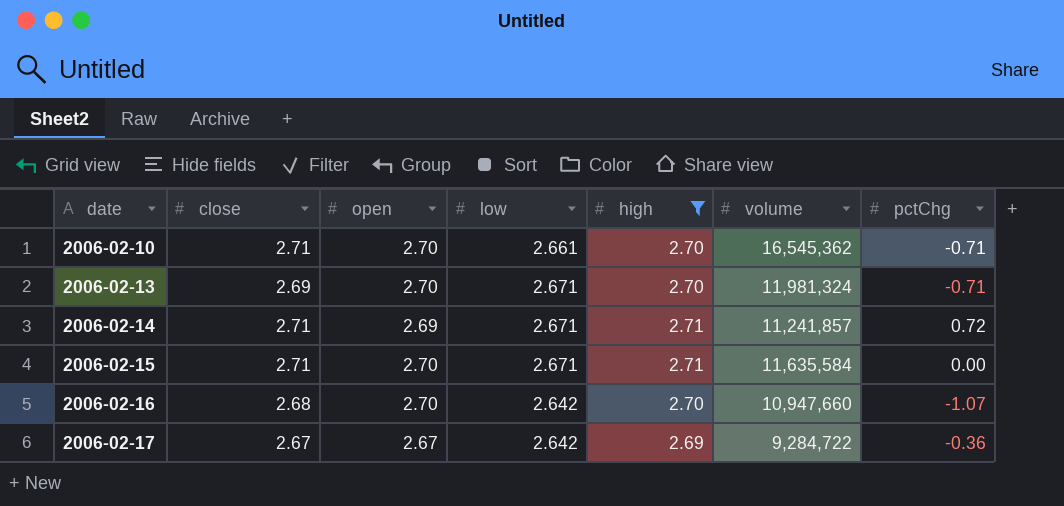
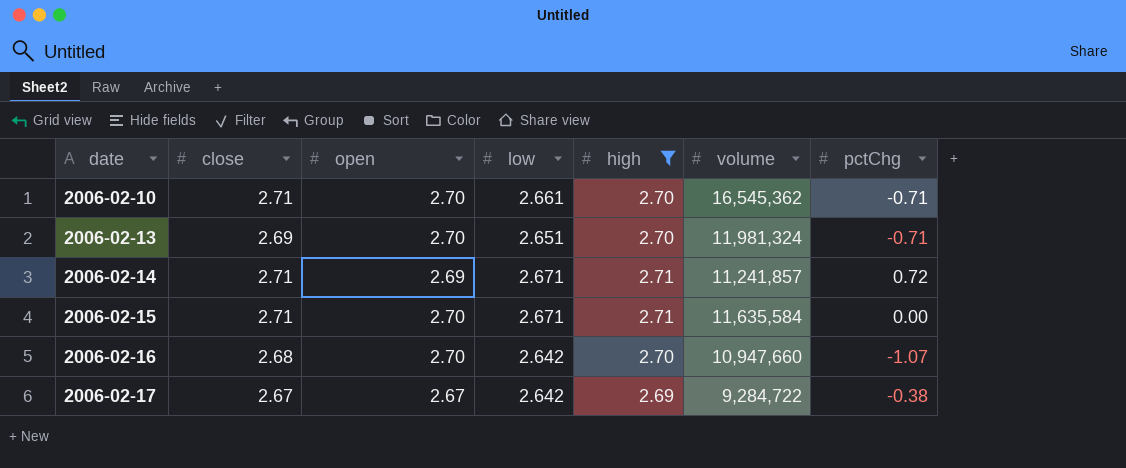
2006-02-13 | low: 2.671 -> 2.651
2006-02-17 | pctChg: -0.36 -> -0.38

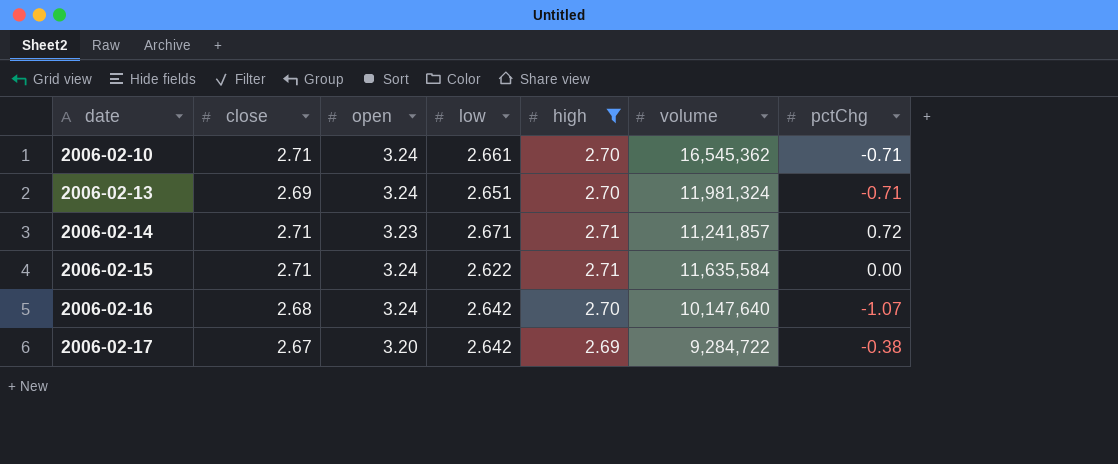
2006-02-10 | open: 2.70 -> 3.24
2006-02-13 | open: 2.70 -> 3.24
2006-02-14 | open: 2.69 -> 3.23
2006-02-15 | open: 2.70 -> 3.24
2006-02-15 | low: 2.671 -> 2.622
2006-02-16 | open: 2.70 -> 3.24
2006-02-16 | volume: 10,947,660 -> 10,147,640
2006-02-17 | open: 2.67 -> 3.20

